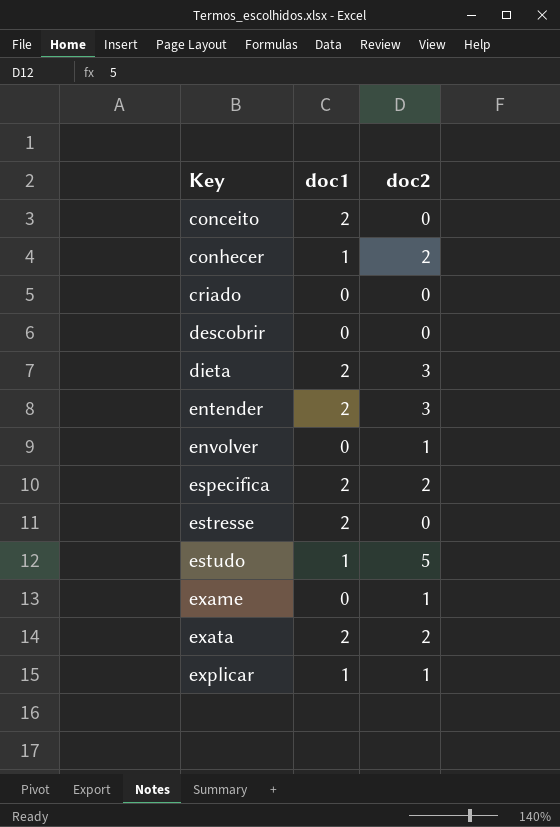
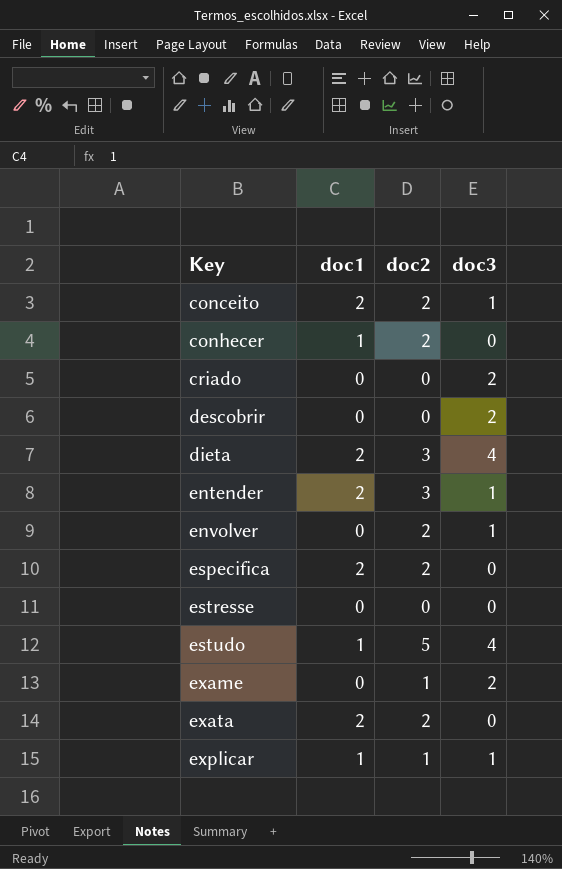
column doc3 | position: none -> 4
conceito | doc2: 0 -> 2
envolver | doc2: 1 -> 2
estresse | doc1: 2 -> 0

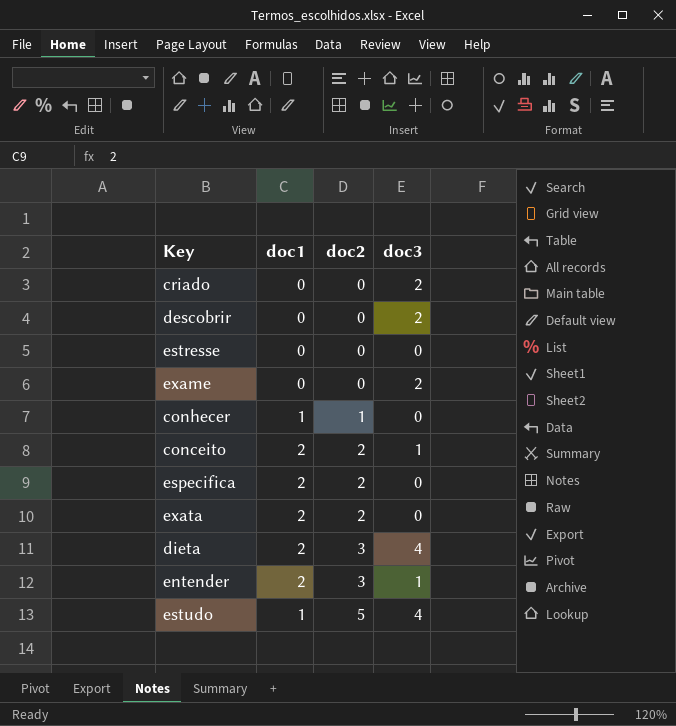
row order: Key ascending -> doc2 ascending
row envolver: 0 | 2 | 1 -> none
row explicar: 1 | 1 | 1 -> none
exame | doc2: 1 -> 0
conhecer | doc2: 2 -> 1

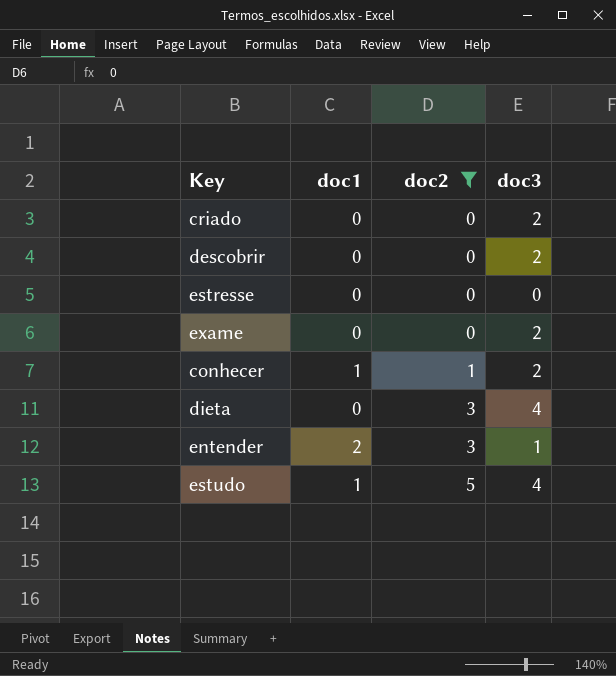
filter: none -> doc2 != 2
conhecer | doc3: 0 -> 2
dieta | doc1: 2 -> 0

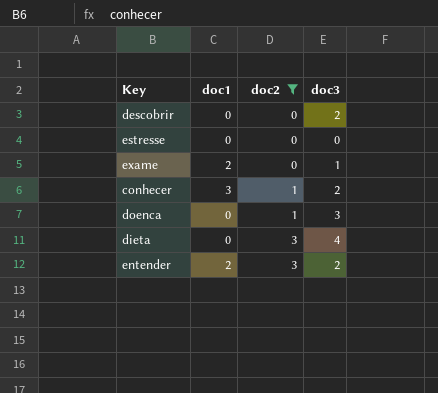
row criado: 0 | 0 | 2 -> none
row estudo: 1 | 5 | 4 -> none
exame | doc1: 0 -> 2
exame | doc3: 2 -> 1
conhecer | doc1: 1 -> 3
row doenca: none -> 0 | 1 | 3
entender | doc3: 1 -> 2

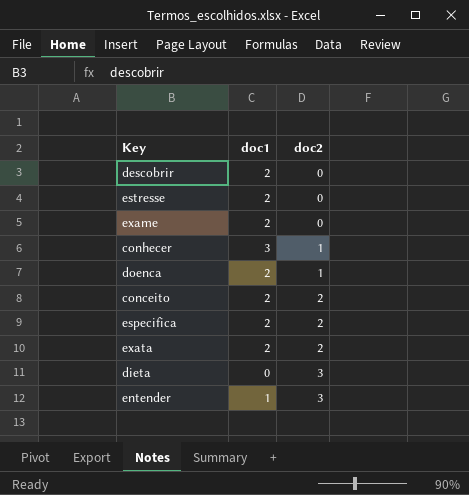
filter: doc2 != 2 -> none
column doc3 | position: 4 -> none
descobrir | doc1: 0 -> 2
estresse | doc1: 0 -> 2
doenca | doc1: 0 -> 2
entender | doc1: 2 -> 1

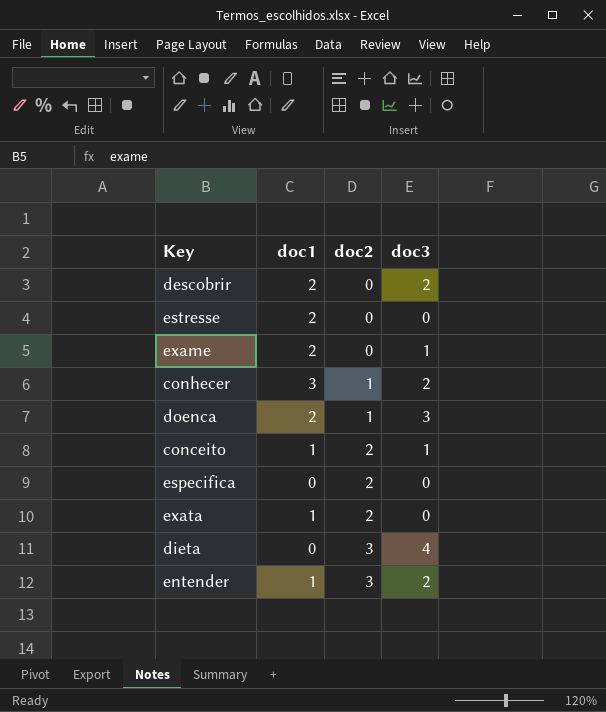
column doc3 | position: none -> 4
conceito | doc1: 2 -> 1
especifica | doc1: 2 -> 0
exata | doc1: 2 -> 1

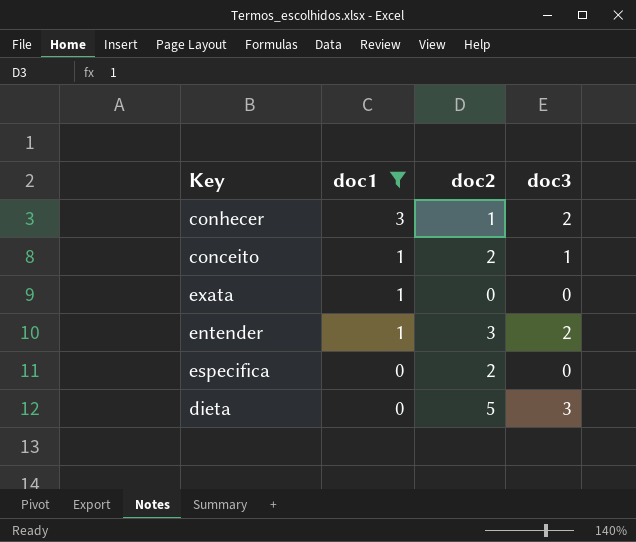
filter: none -> doc1 != 2
row order: doc2 ascending -> doc1 descending
exata | doc2: 2 -> 0
dieta | doc2: 3 -> 5
dieta | doc3: 4 -> 3

